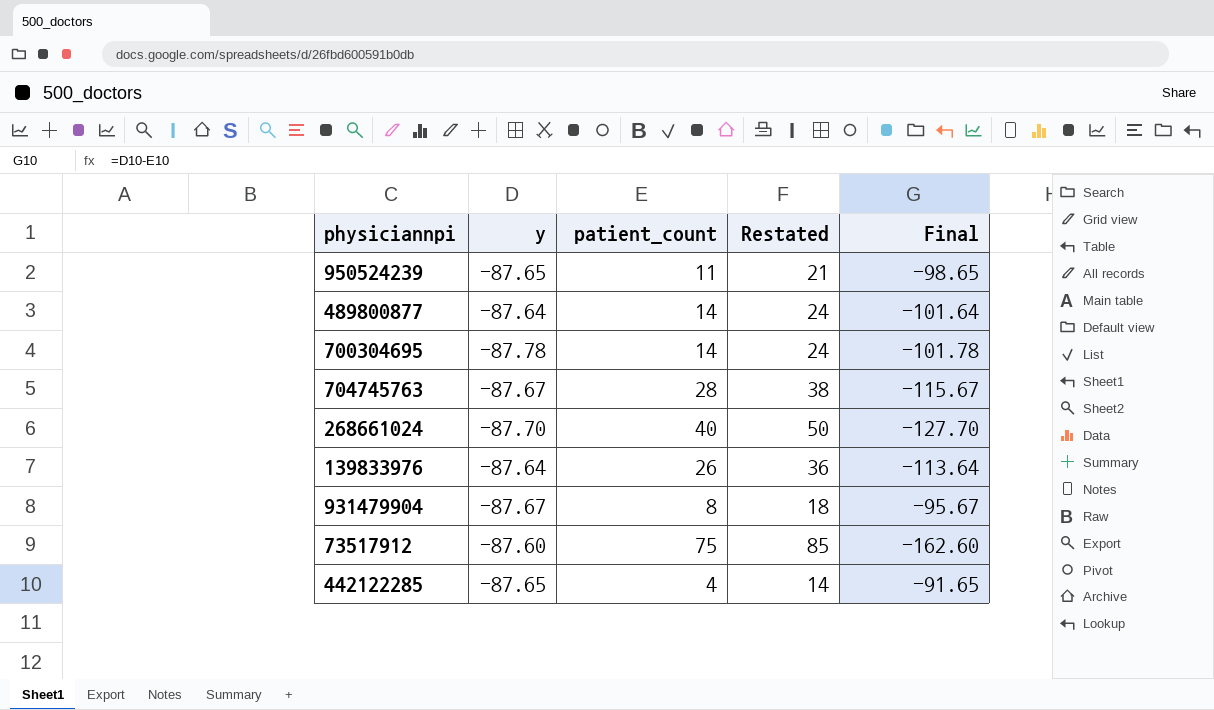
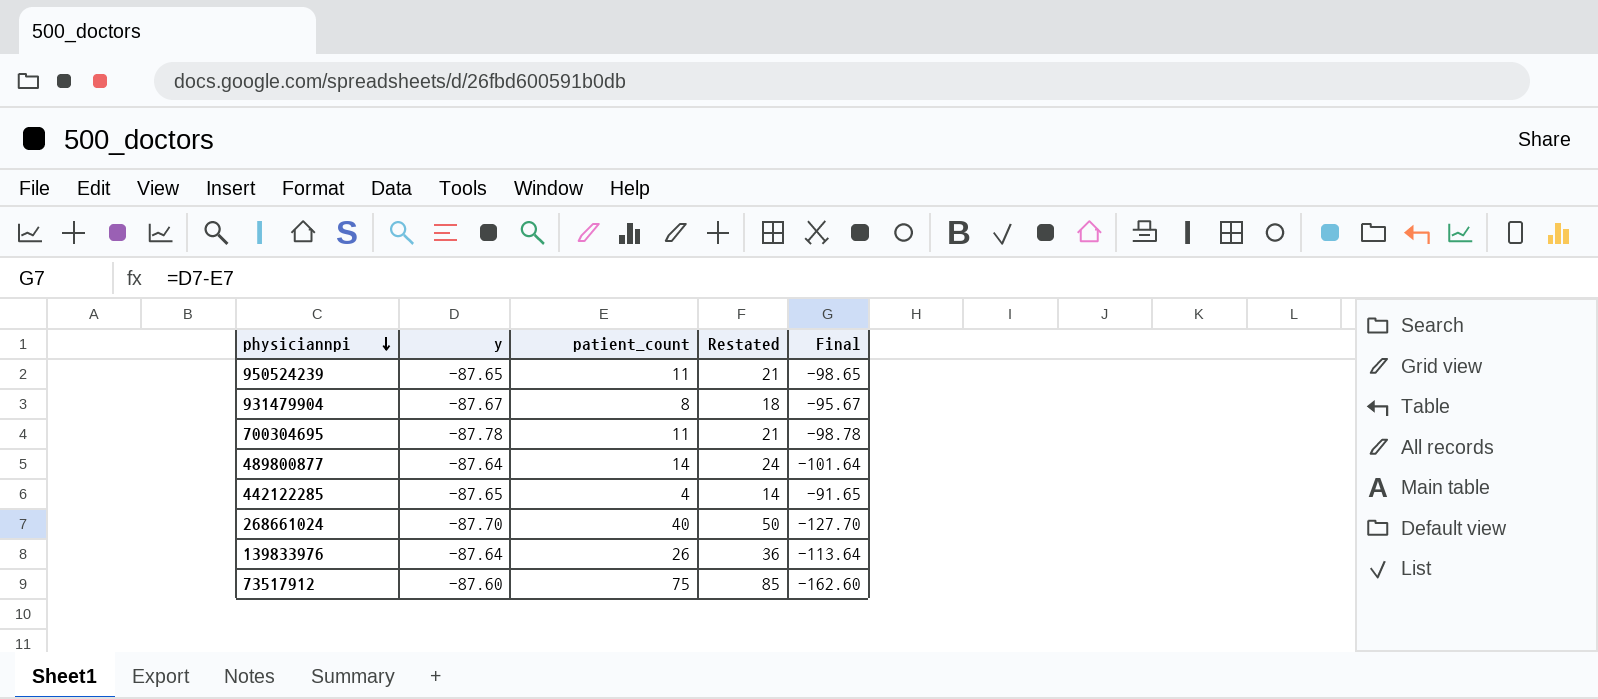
row order: none -> physiciannpi descending
row 704745763: -87.67 | 28 | 38 | -115.67 -> none
700304695 | patient_count: 14 -> 11
700304695 | Restated: 24 -> 21
700304695 | Final: -101.78 -> -98.78

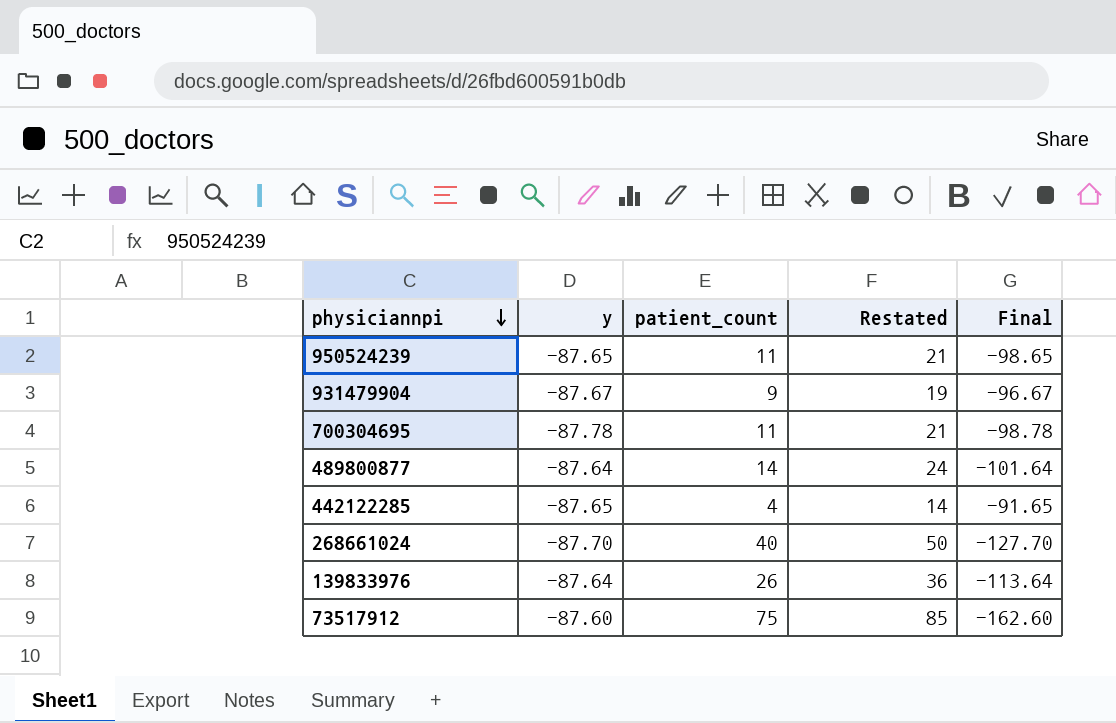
931479904 | patient_count: 8 -> 9
931479904 | Restated: 18 -> 19
931479904 | Final: -95.67 -> -96.67

